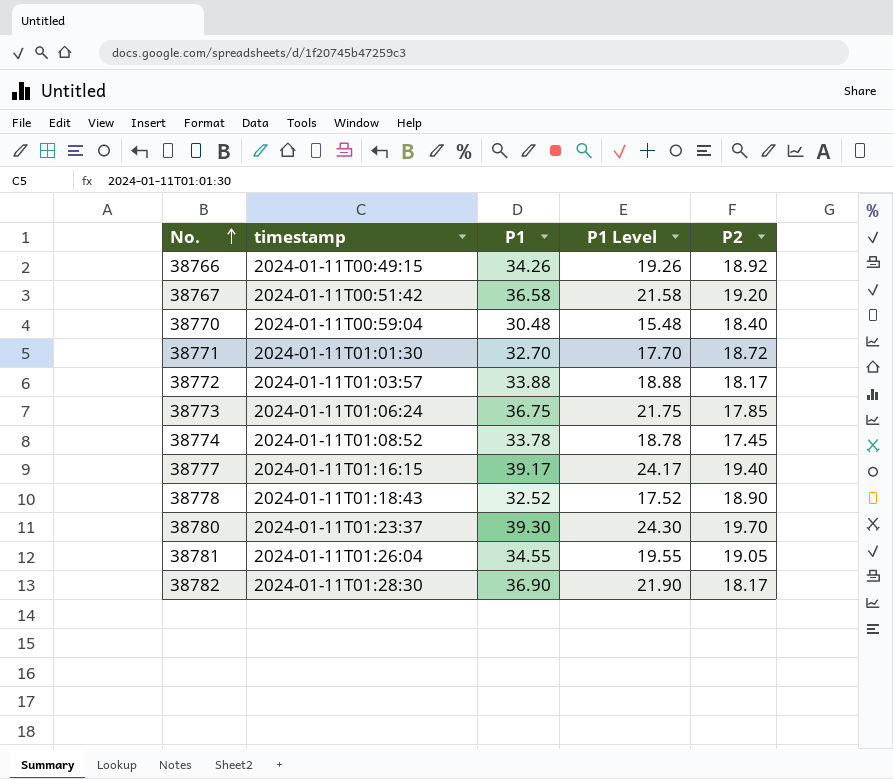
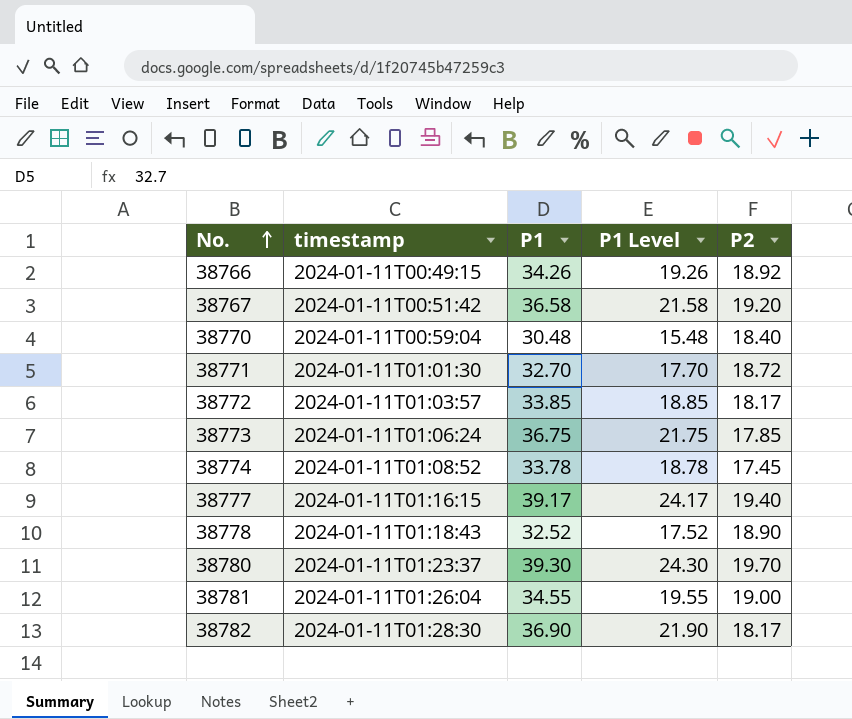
38772 | P1: 33.88 -> 33.85
38772 | P1 Level: 18.88 -> 18.85
38781 | P2: 19.05 -> 19.00

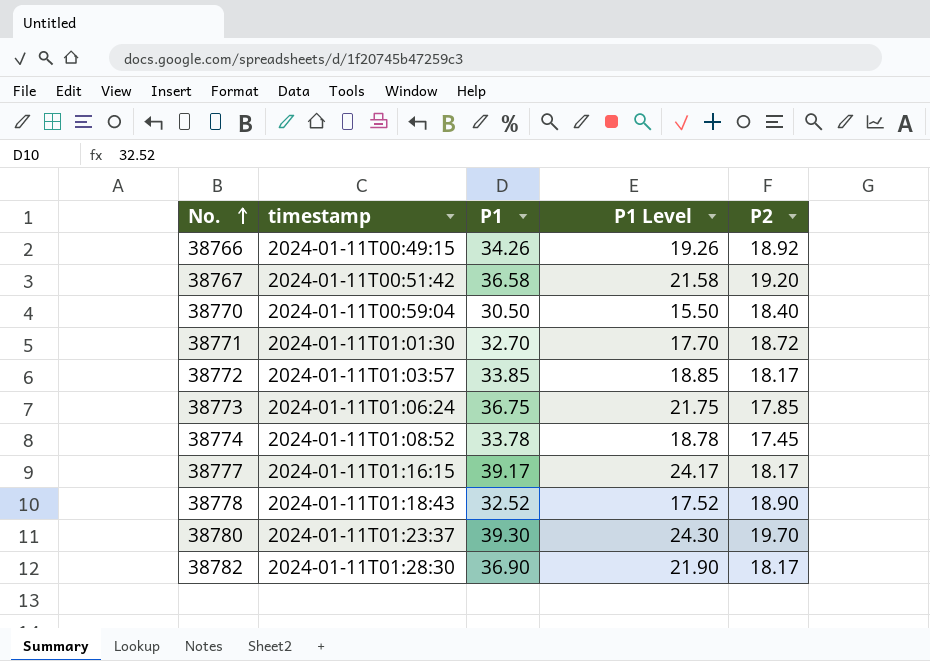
row 38781: 2024-01-11T01:26:04 | 34.55 | 19.55 | 19.00 -> none
38770 | P1: 30.48 -> 30.50
38770 | P1 Level: 15.48 -> 15.50
38777 | P2: 19.40 -> 18.17

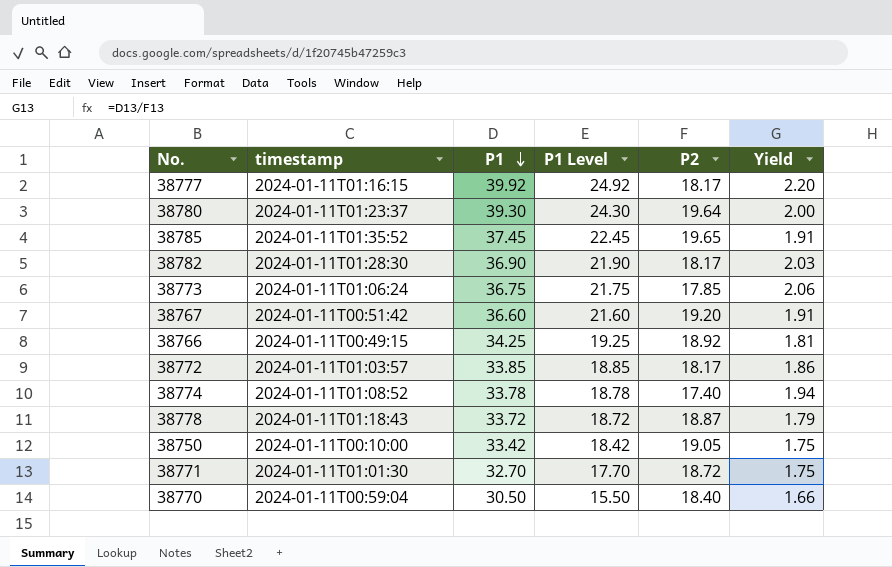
row order: No. ascending -> P1 descending
column Yield | formula: none -> [P1] / [P2]
38777 | P1: 39.17 -> 39.92
38777 | P1 Level: 24.17 -> 24.92
38780 | P2: 19.70 -> 19.64
row 38785: none -> 2024-01-11T01:35:52 | 37.45 | 22.45 | 19.65 | 1.91
38767 | P1: 36.58 -> 36.60
38767 | P1 Level: 21.58 -> 21.60
38766 | P1: 34.26 -> 34.25
38766 | P1 Level: 19.26 -> 19.25
38774 | P2: 17.45 -> 17.40
38778 | P1: 32.52 -> 33.72
38778 | P1 Level: 17.52 -> 18.72
38778 | P2: 18.90 -> 18.87
row 38750: none -> 2024-01-11T00:10:00 | 33.42 | 18.42 | 19.05 | 1.75

